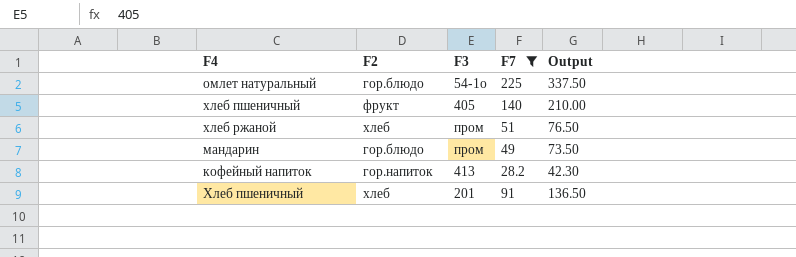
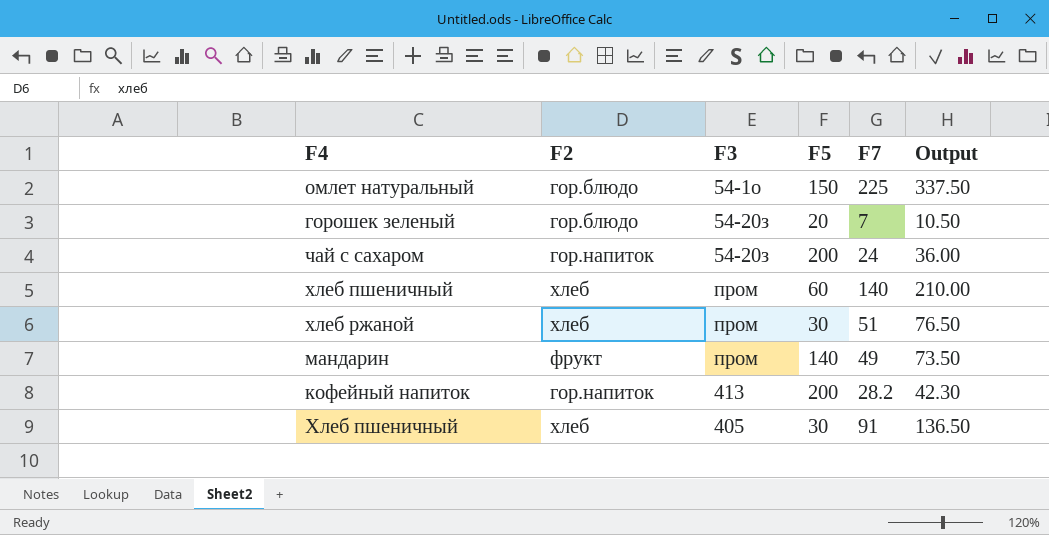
filter: F7 >= 28.2 -> none
column F5 | position: none -> 4
хлеб пшеничный | F2: фрукт -> хлеб
хлеб пшеничный | F3: 405 -> пром
мандарин | F2: гор.блюдо -> фрукт
Хлеб пшеничный | F3: 201 -> 405

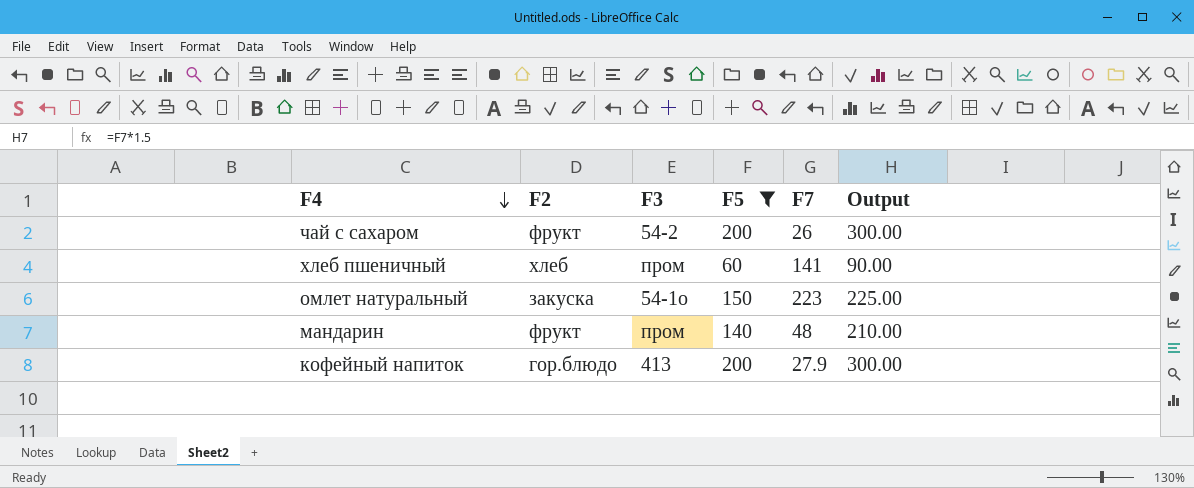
filter: none -> F5 >= 60
row order: none -> F4 descending
column Output | formula: [F7] * 1.5 -> [F5] * 1.5
чай с сахаром | F2: гор.напиток -> фрукт
чай с сахаром | F3: 54-20з -> 54-2
чай с сахаром | F7: 24 -> 26
хлеб пшеничный | F7: 140 -> 141
омлет натуральный | F2: гор.блюдо -> закуска
омлет натуральный | F7: 225 -> 223
мандарин | F7: 49 -> 48
кофейный напиток | F2: гор.напиток -> гор.блюдо
кофейный напиток | F7: 28.2 -> 27.9

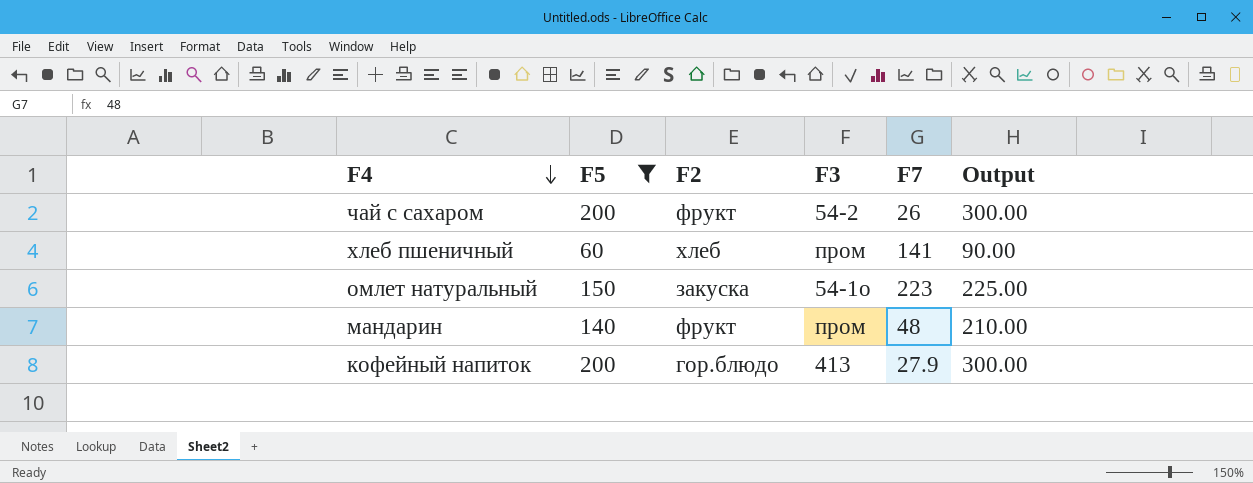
column F5 | position: 4 -> 2

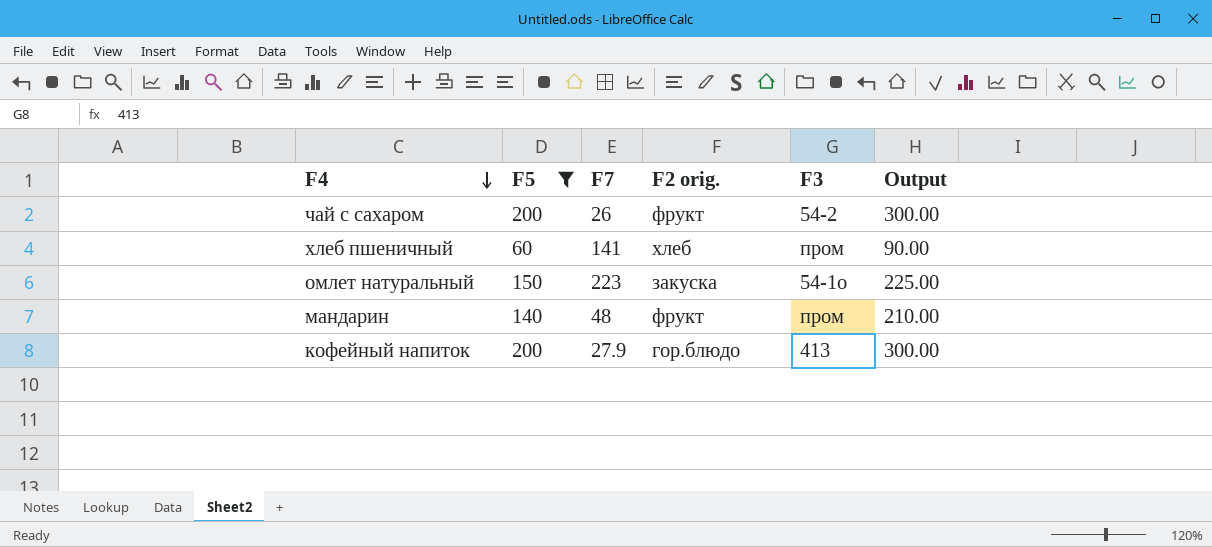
column F7 | position: 5 -> 3
column name: F2 -> F2 orig.

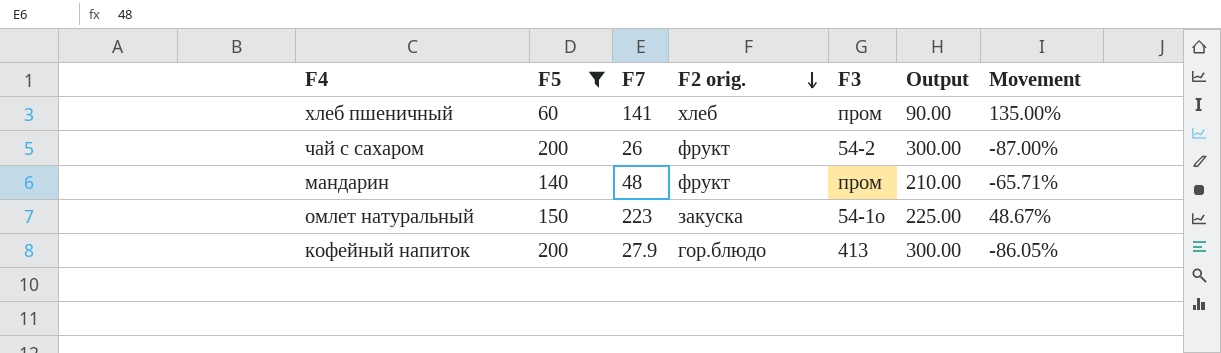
row order: F4 descending -> F2 orig. descending
column Movement | formula: none -> ([F7] - [F5]) / [F5]

